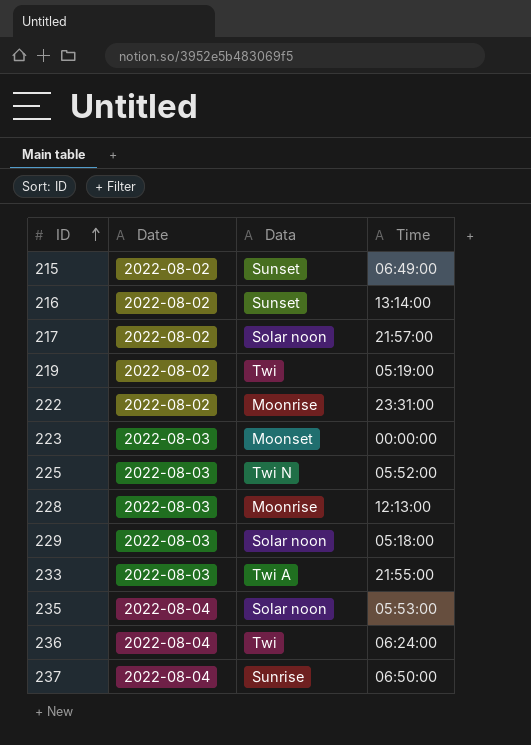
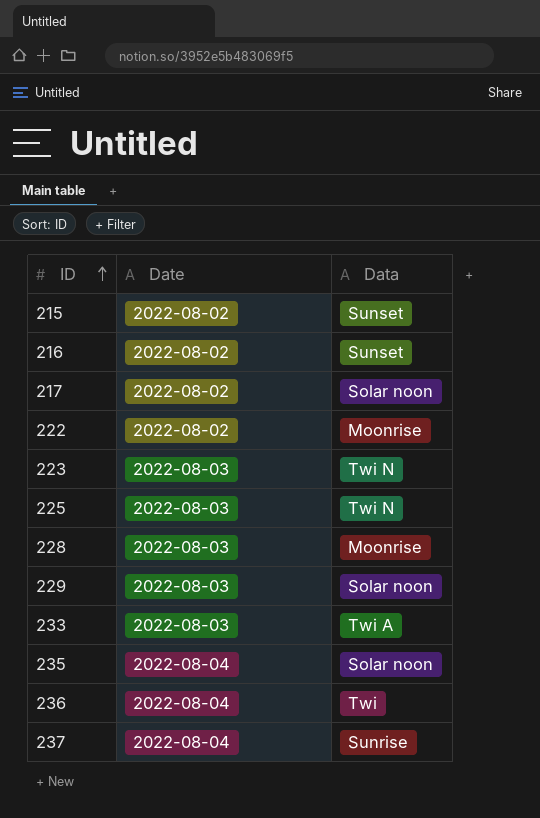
column Time | position: 4 -> none
row 219: 2022-08-02 | Twi | 05:19:00 -> none
223 | Data: Moonset -> Twi N

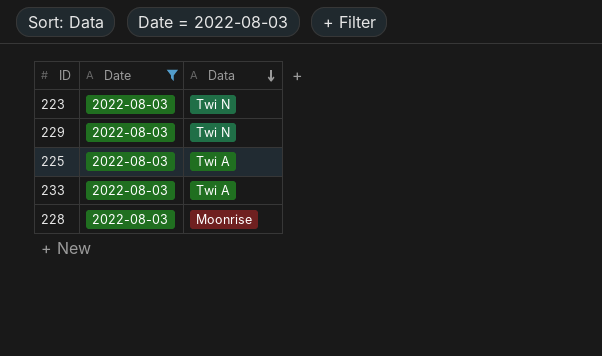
filter: none -> Date = 2022-08-03
row order: ID ascending -> Data descending
229 | Data: Solar noon -> Twi N
225 | Data: Twi N -> Twi A

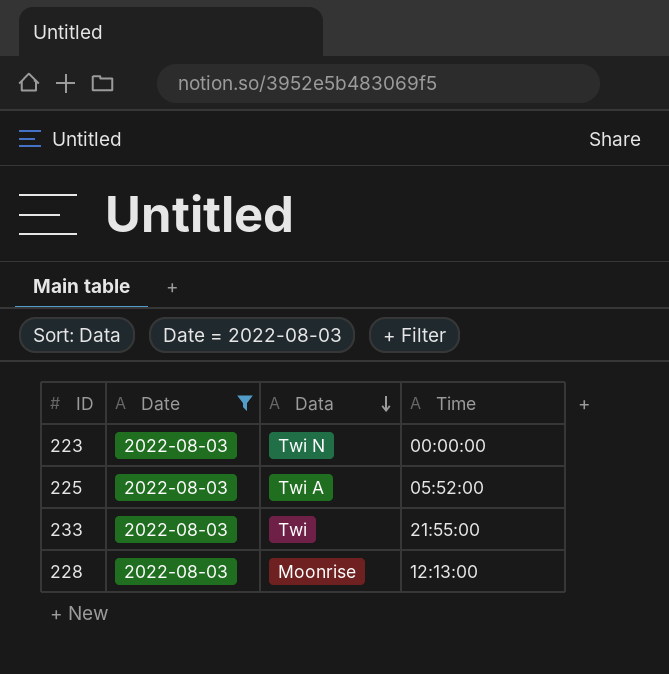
column Time | position: none -> 4
row 229: 2022-08-03 | Twi N -> none
233 | Data: Twi A -> Twi

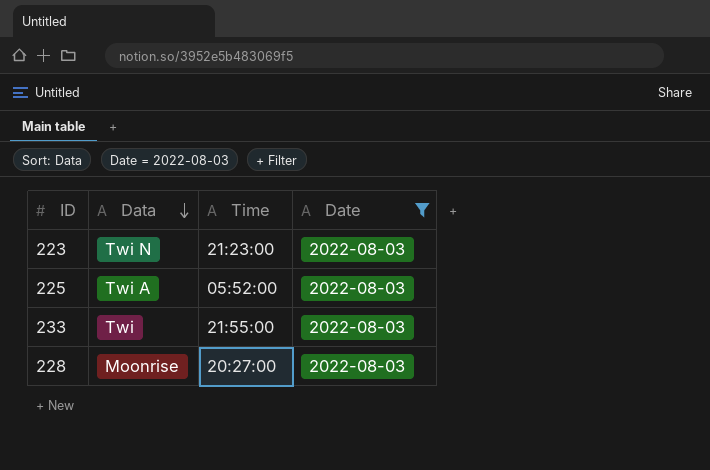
column Date | position: 2 -> 4
223 | Time: 00:00:00 -> 21:23:00
228 | Time: 12:13:00 -> 20:27:00

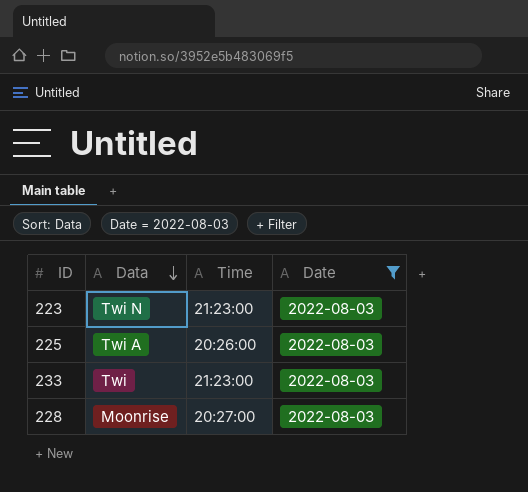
225 | Time: 05:52:00 -> 20:26:00
233 | Time: 21:55:00 -> 21:23:00

